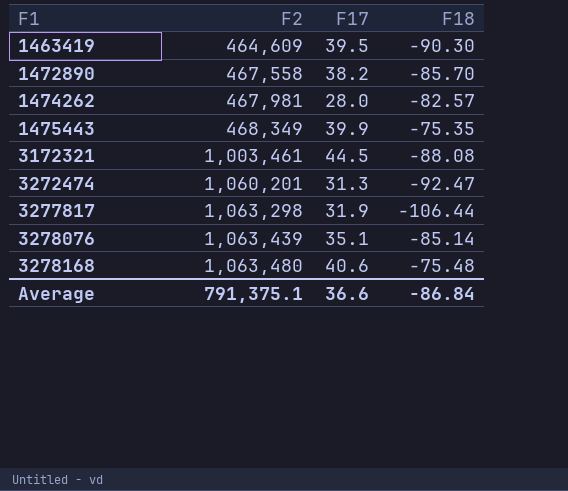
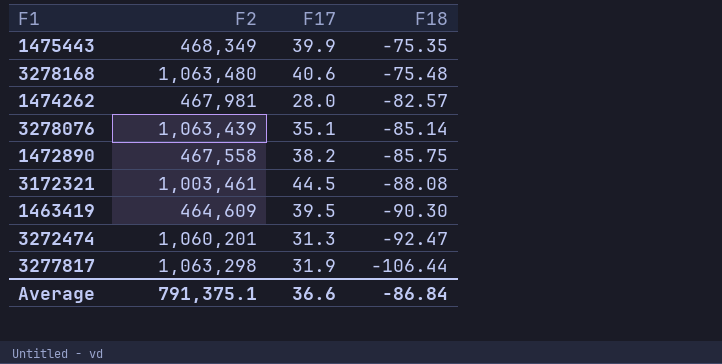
row order: F1 ascending -> F18 descending
1472890 | F18: -85.70 -> -85.75

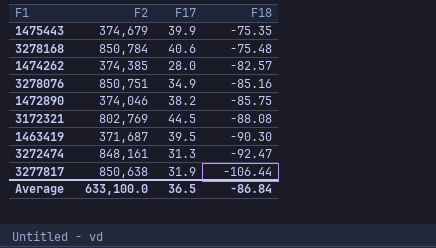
1475443 | F2: 468,349 -> 374,679
3278168 | F2: 1,063,480 -> 850,784
1474262 | F2: 467,981 -> 374,385
3278076 | F2: 1,063,439 -> 850,751
3278076 | F17: 35.1 -> 34.9
3278076 | F18: -85.14 -> -85.16
1472890 | F2: 467,558 -> 374,046
3172321 | F2: 1,003,461 -> 802,769
1463419 | F2: 464,609 -> 371,687
3272474 | F2: 1,060,201 -> 848,161
3277817 | F2: 1,063,298 -> 850,638
Average | F2: 791,375.1 -> 633,100.0
Average | F17: 36.6 -> 36.5

